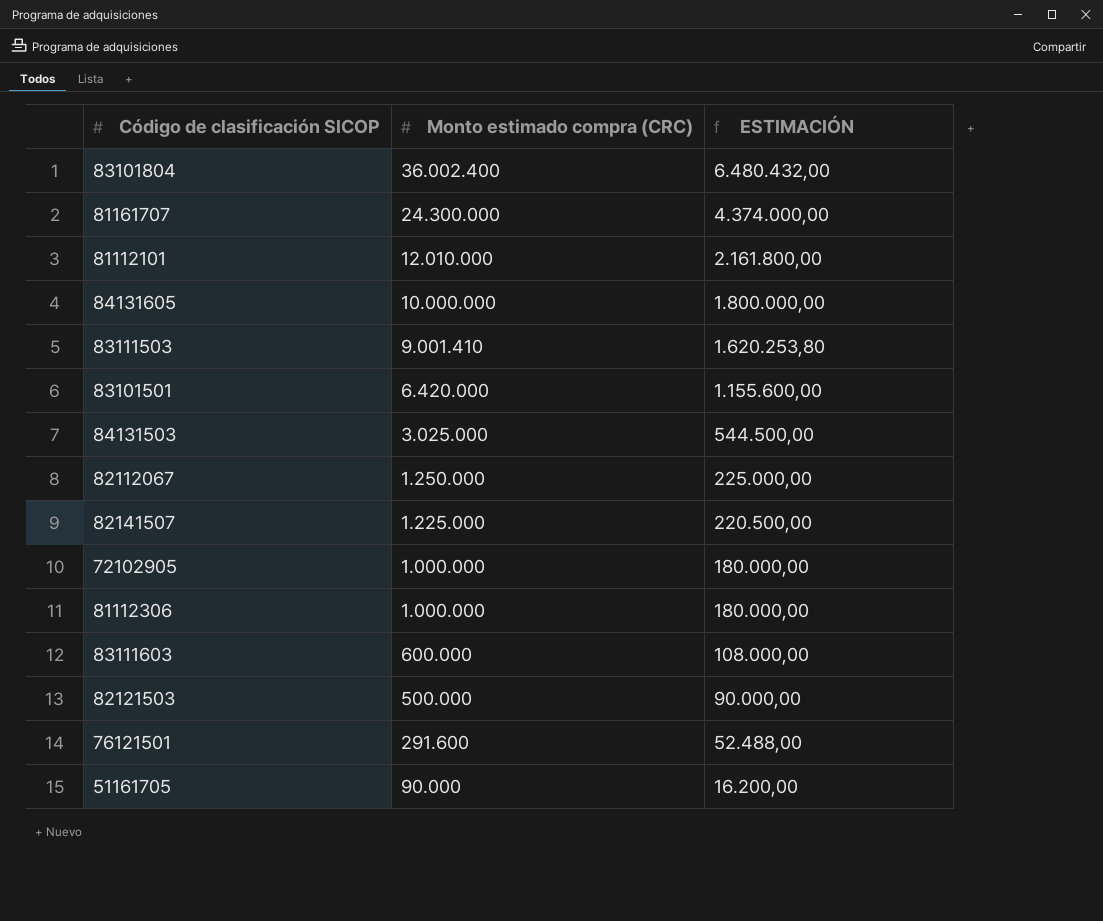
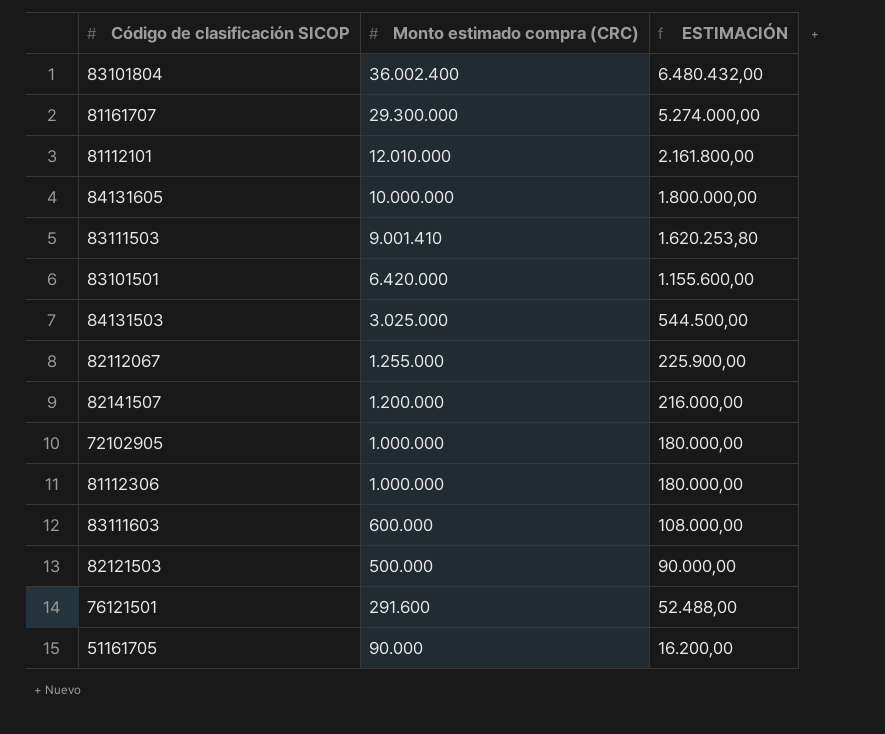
81161707 | Monto estimado compra (CRC): 24.300.000 -> 29.300.000
81161707 | ESTIMACIÓN: 4.374.000,00 -> 5.274.000,00
82112067 | Monto estimado compra (CRC): 1.250.000 -> 1.255.000
82112067 | ESTIMACIÓN: 225.000,00 -> 225.900,00
82141507 | Monto estimado compra (CRC): 1.225.000 -> 1.200.000
82141507 | ESTIMACIÓN: 220.500,00 -> 216.000,00

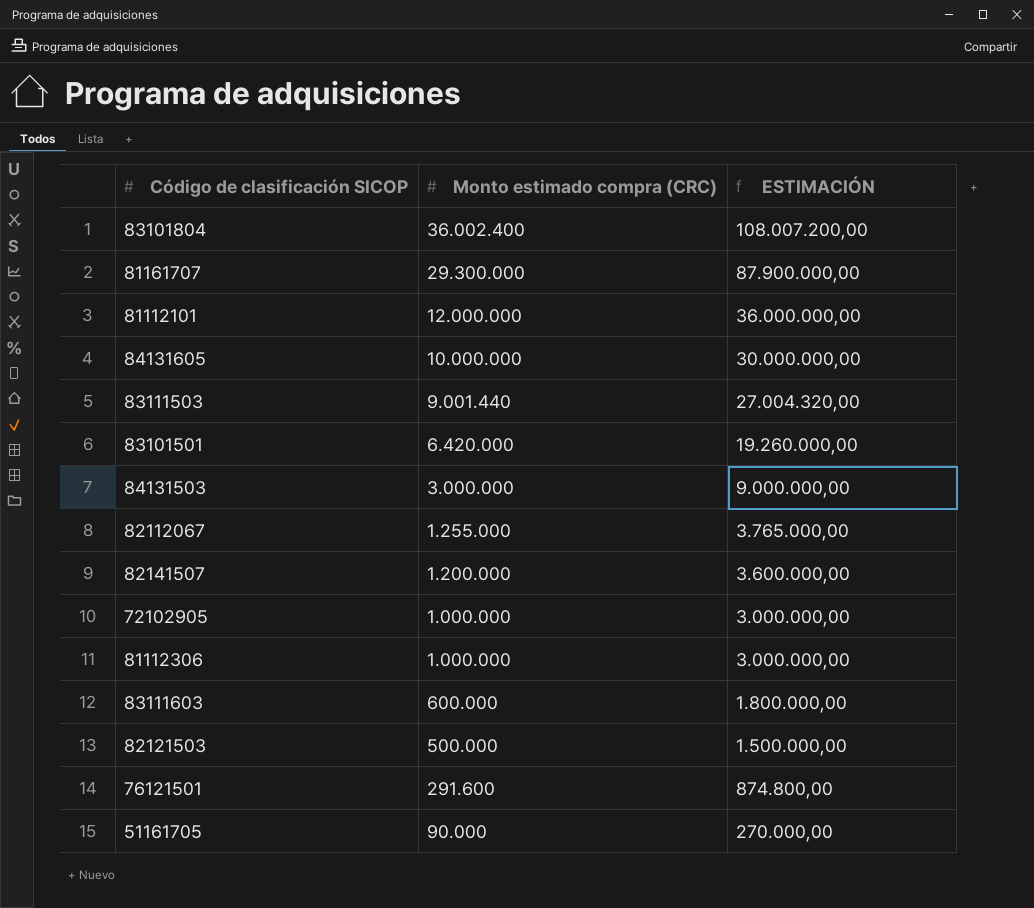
column ESTIMACIÓN | formula: [Monto estimado compra (CRC)] * 0,18 -> [Monto estimado compra (CRC)] * 3
81112101 | Monto estimado compra (CRC): 12.010.000 -> 12.000.000
83111503 | Monto estimado compra (CRC): 9.001.410 -> 9.001.440
84131503 | Monto estimado compra (CRC): 3.025.000 -> 3.000.000

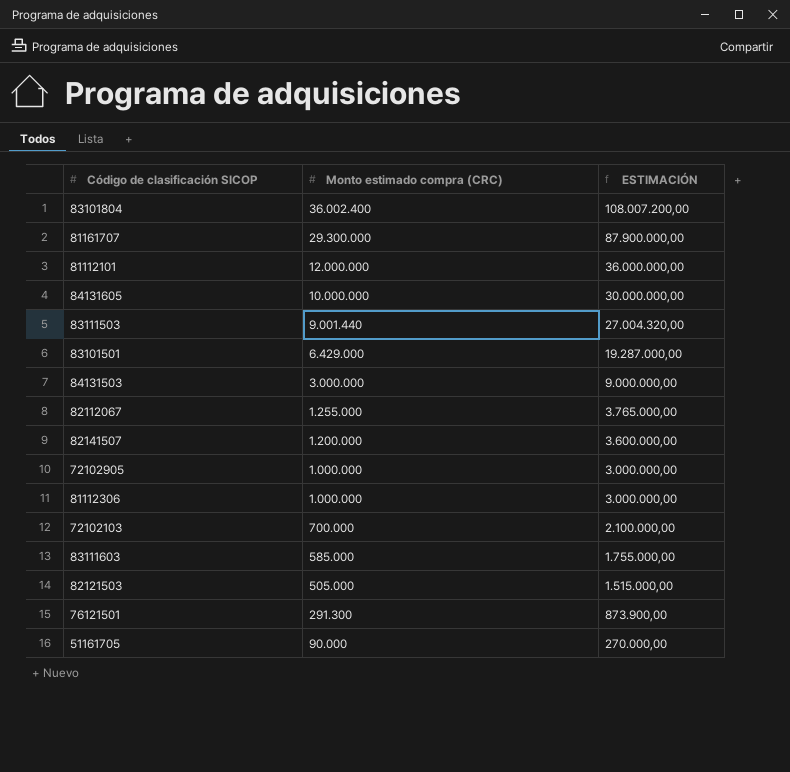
83101501 | Monto estimado compra (CRC): 6.420.000 -> 6.429.000
83101501 | ESTIMACIÓN: 19.260.000,00 -> 19.287.000,00
row 72102103: none -> 700.000 | 2.100.000,00
83111603 | Monto estimado compra (CRC): 600.000 -> 585.000
83111603 | ESTIMACIÓN: 1.800.000,00 -> 1.755.000,00
82121503 | Monto estimado compra (CRC): 500.000 -> 505.000
82121503 | ESTIMACIÓN: 1.500.000,00 -> 1.515.000,00
76121501 | Monto estimado compra (CRC): 291.600 -> 291.300
76121501 | ESTIMACIÓN: 874.800,00 -> 873.900,00

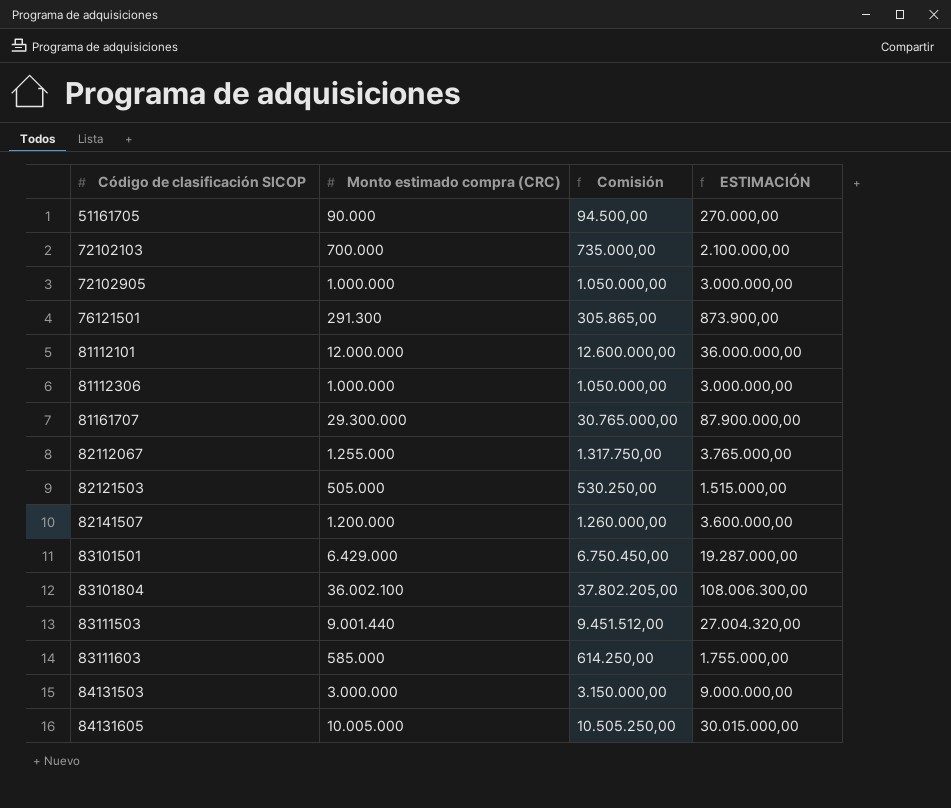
row order: Monto estimado compra (CRC) descending -> Código de clasificación SICOP ascending
column Comisión | formula: none -> [Monto estimado compra (CRC)] * 1,05
83101804 | Monto estimado compra (CRC): 36.002.400 -> 36.002.100
83101804 | ESTIMACIÓN: 108.007.200,00 -> 108.006.300,00
84131605 | Monto estimado compra (CRC): 10.000.000 -> 10.005.000
84131605 | ESTIMACIÓN: 30.000.000,00 -> 30.015.000,00

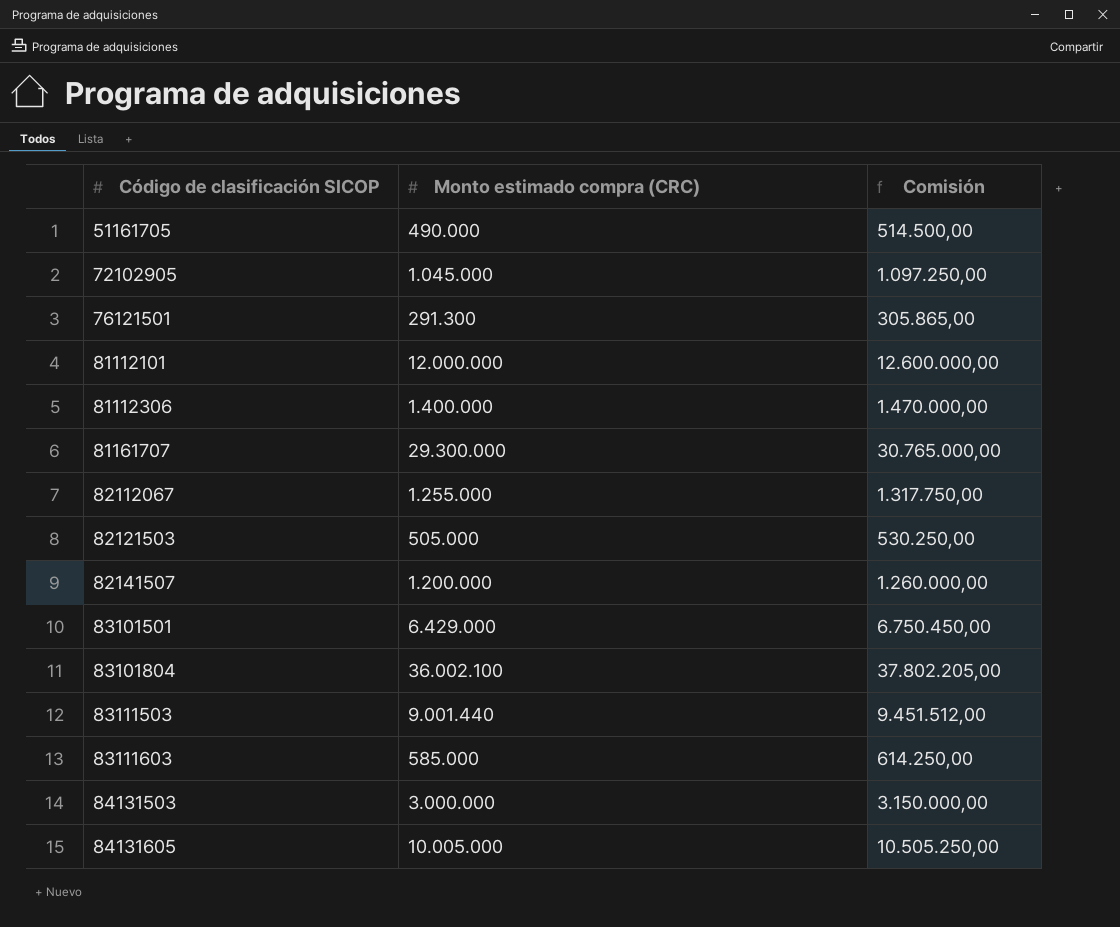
column ESTIMACIÓN | formula: [Monto estimado compra (CRC)] * 3 -> none
row 72102103: 700.000 | 735.000,00 | 2.100.000,00 -> none
51161705 | Monto estimado compra (CRC): 90.000 -> 490.000
51161705 | Comisión: 94.500,00 -> 514.500,00
72102905 | Monto estimado compra (CRC): 1.000.000 -> 1.045.000
72102905 | Comisión: 1.050.000,00 -> 1.097.250,00
81112306 | Monto estimado compra (CRC): 1.000.000 -> 1.400.000
81112306 | Comisión: 1.050.000,00 -> 1.470.000,00

